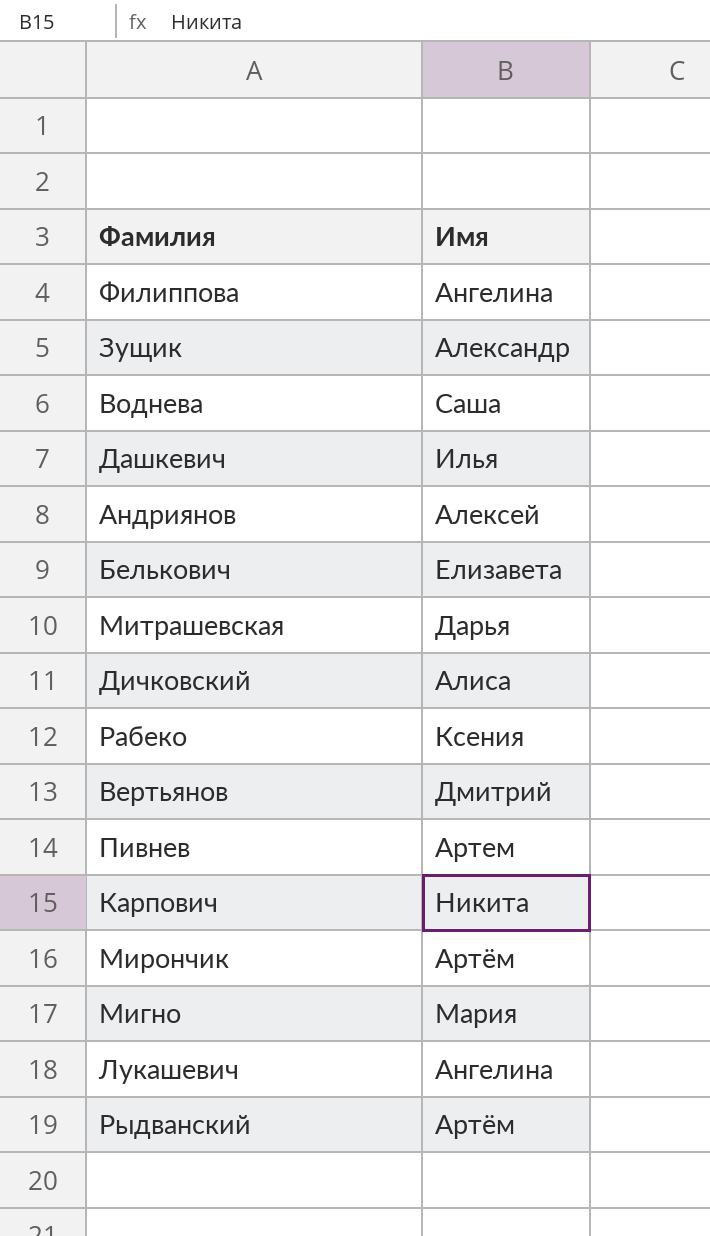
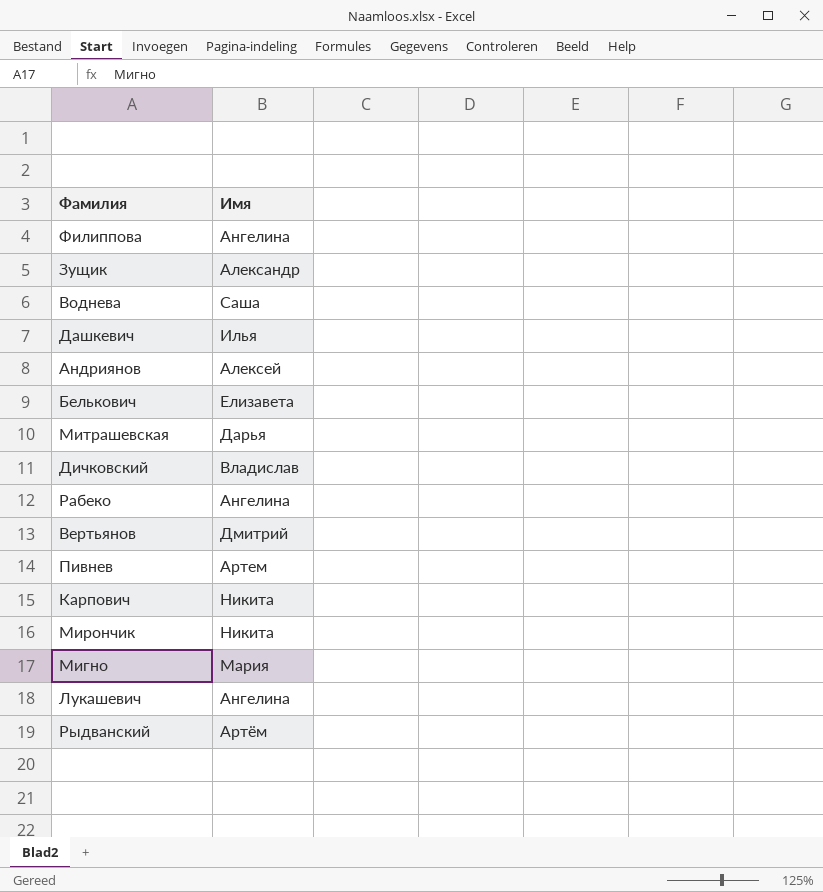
Дичковский | Имя: Алиса -> Владислав
Рабеко | Имя: Ксения -> Ангелина
Мирончик | Имя: Артём -> Никита

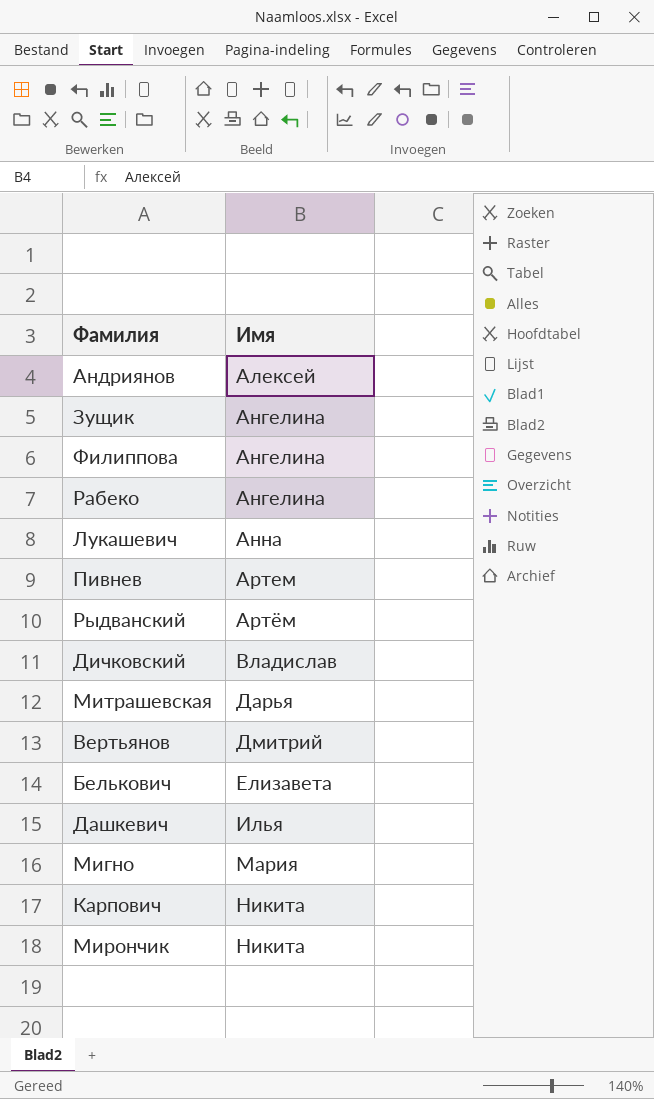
row order: none -> Имя ascending
row Воднева: Саша -> none
Зущик | Имя: Александр -> Ангелина
Лукашевич | Имя: Ангелина -> Анна

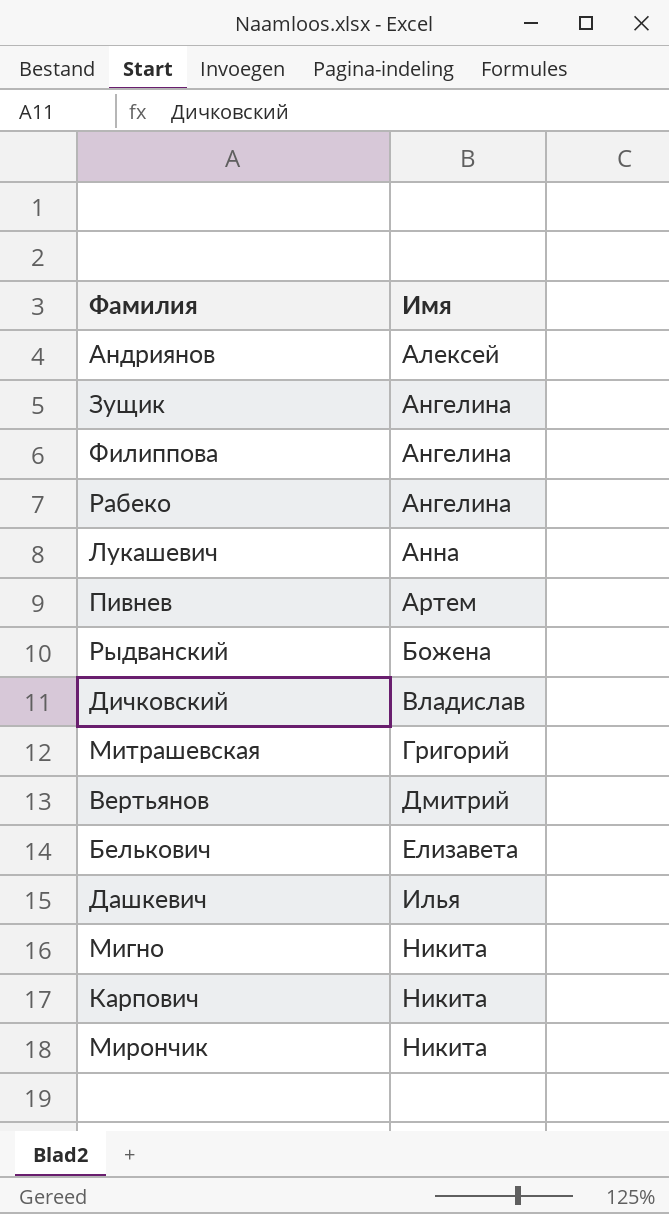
Рыдванский | Имя: Артём -> Божена
Митрашевская | Имя: Дарья -> Григорий
Мигно | Имя: Мария -> Никита

